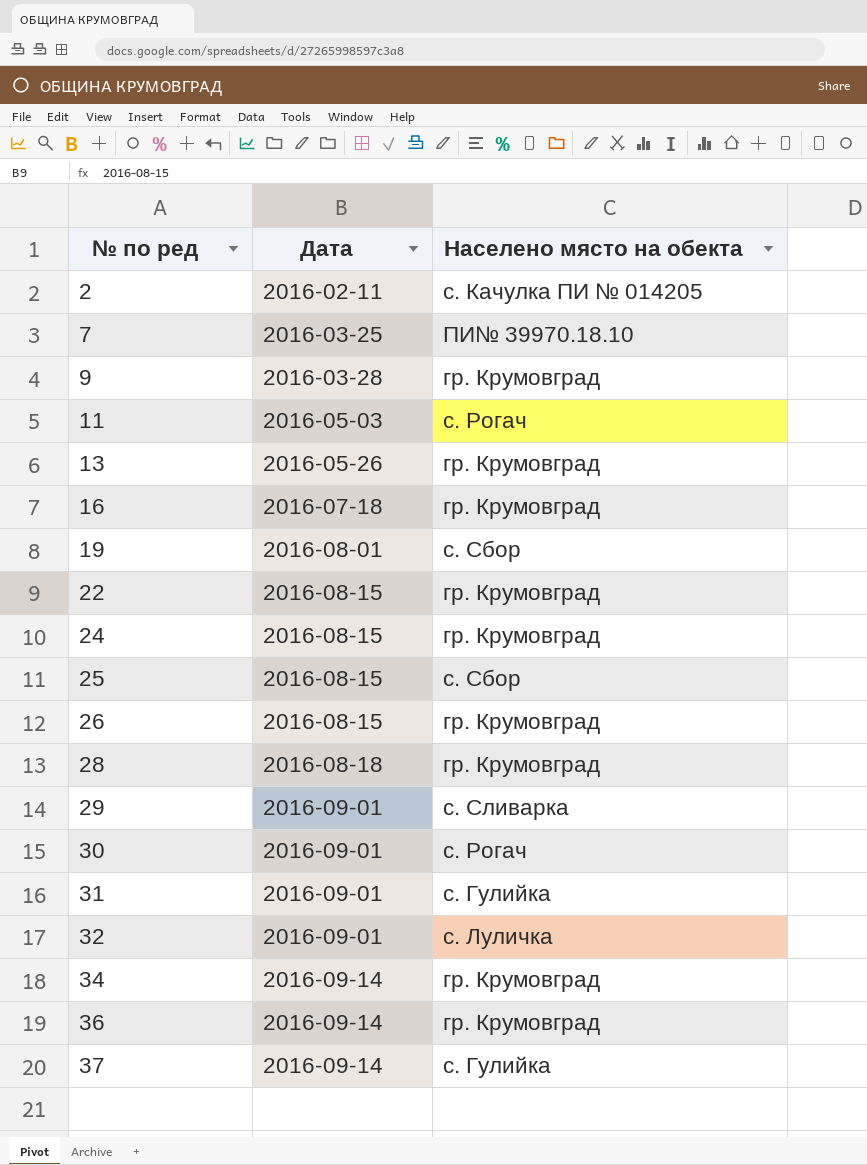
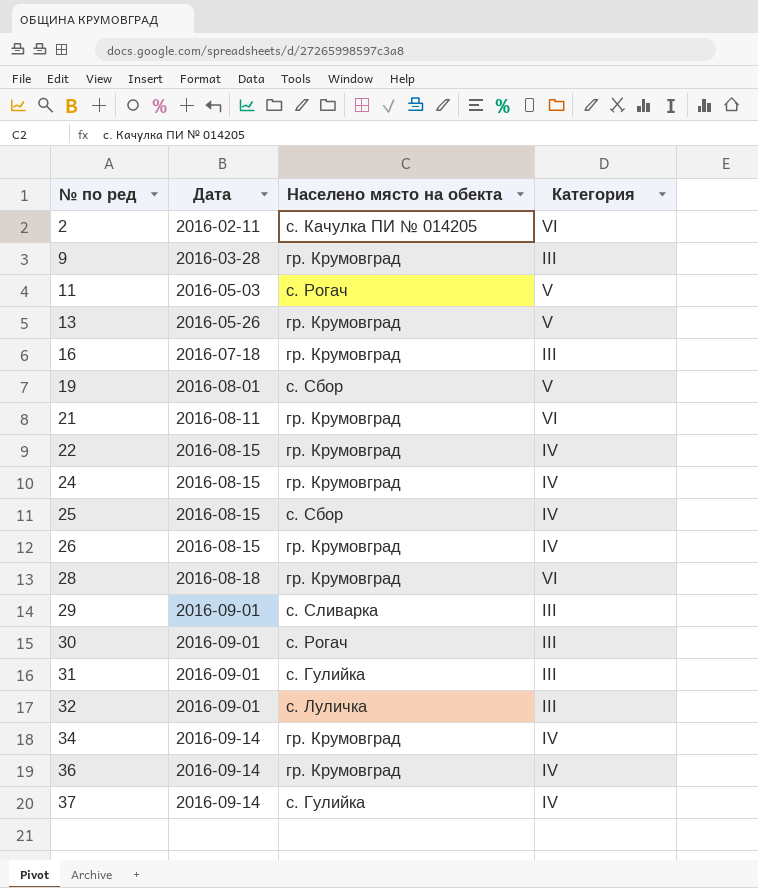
column Категория | position: none -> 4
row 7: 2016-03-25 | ПИ№ 39970.18.10 -> none
row 21: none -> 2016-08-11 | гр. Крумовград | VI

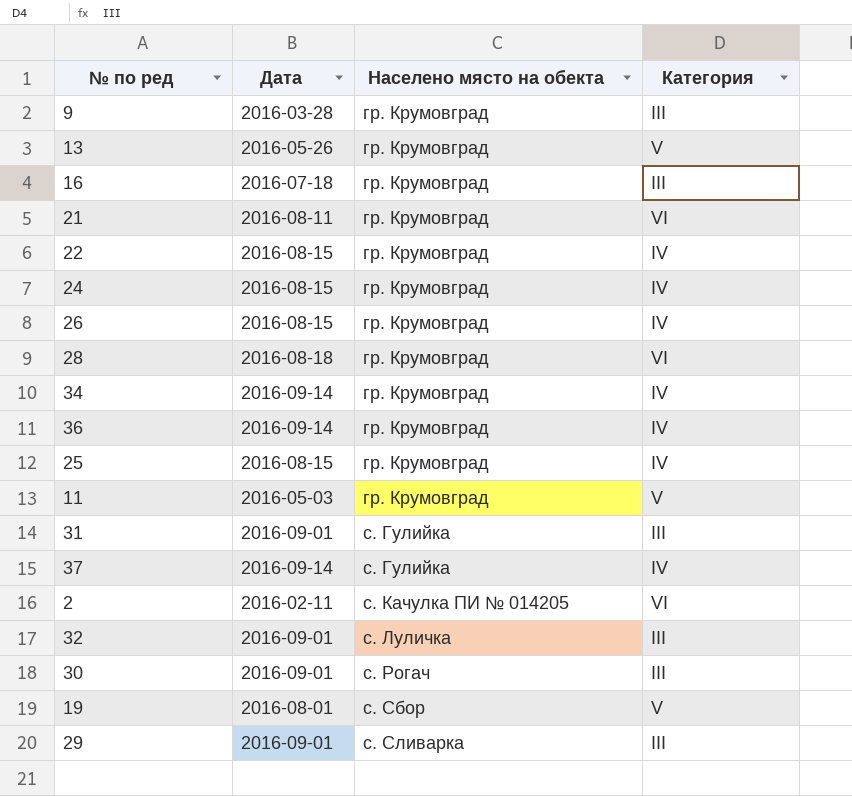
row order: № по ред ascending -> Населено място на обекта ascending
25 | Населено място на обекта: с. Сбор -> гр. Крумовград
11 | Населено място на обекта: с. Рогач -> гр. Крумовград

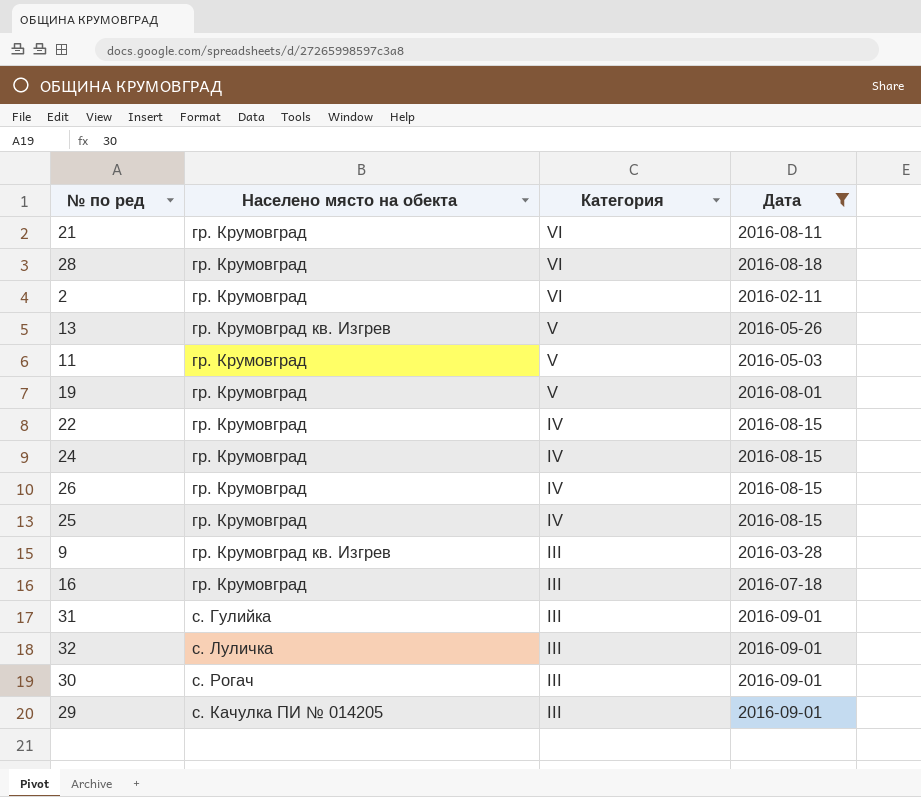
filter: none -> Дата != 2016-09-14
row order: Населено място на обекта ascending -> Категория descending
column Дата | position: 2 -> 4
2 | Населено място на обекта: с. Качулка ПИ № 014205 -> гр. Крумовград
13 | Населено място на обекта: гр. Крумовград -> гр. Крумовград кв. Изгрев
19 | Населено място на обекта: с. Сбор -> гр. Крумовград
9 | Населено място на обекта: гр. Крумовград -> гр. Крумовград кв. Изгрев
29 | Населено място на обекта: с. Сливарка -> с. Качулка ПИ № 014205

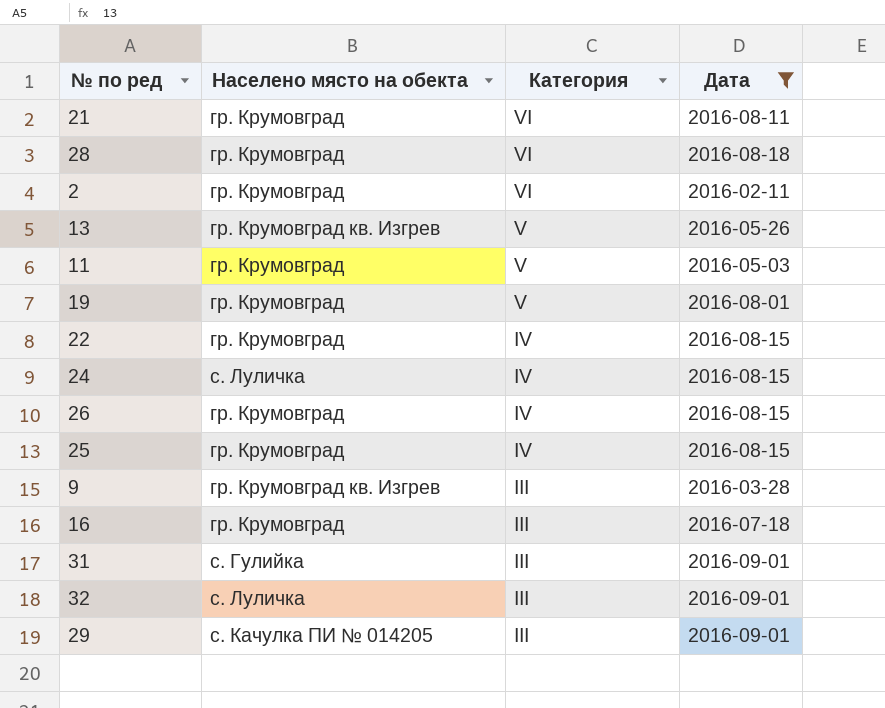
row 30: с. Рогач | III | 2016-09-01 -> none
24 | Населено място на обекта: гр. Крумовград -> с. Луличка

